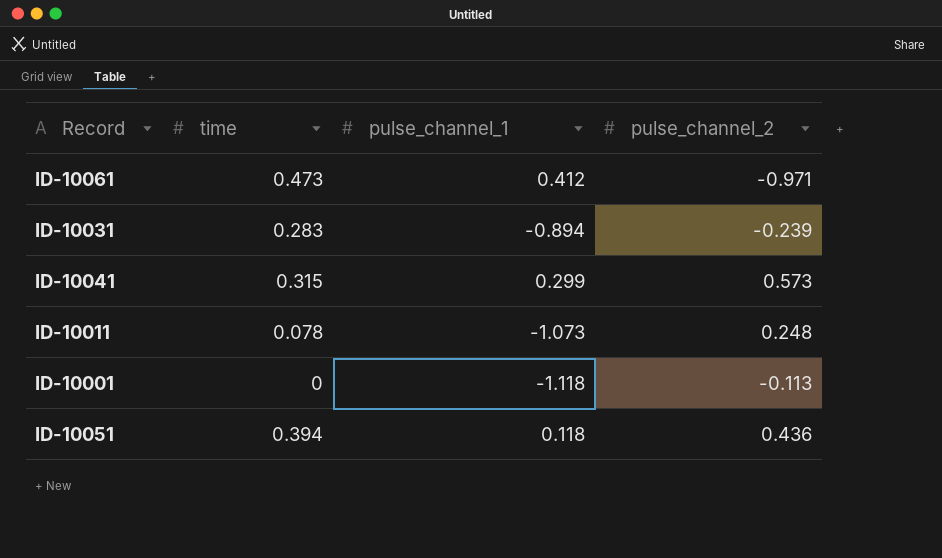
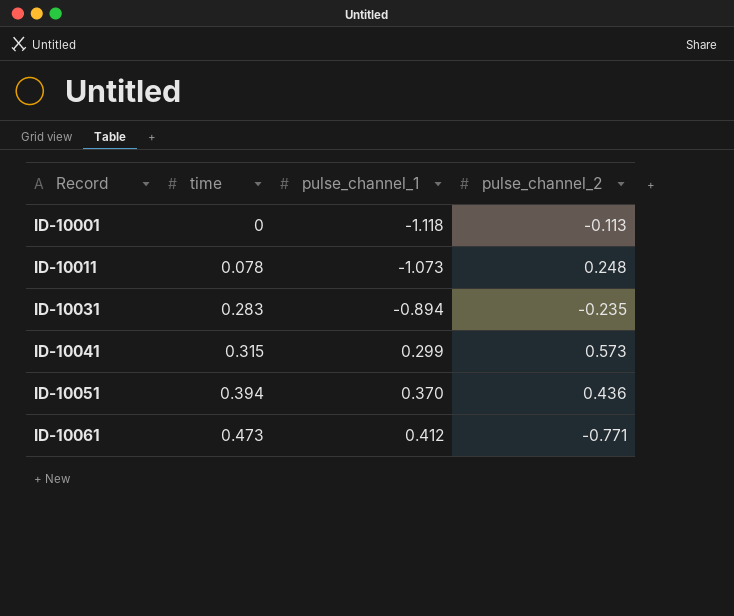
row order: none -> Record ascending
ID-10031 | pulse_channel_2: -0.239 -> -0.235
ID-10051 | pulse_channel_1: 0.118 -> 0.370
ID-10061 | pulse_channel_2: -0.971 -> -0.771

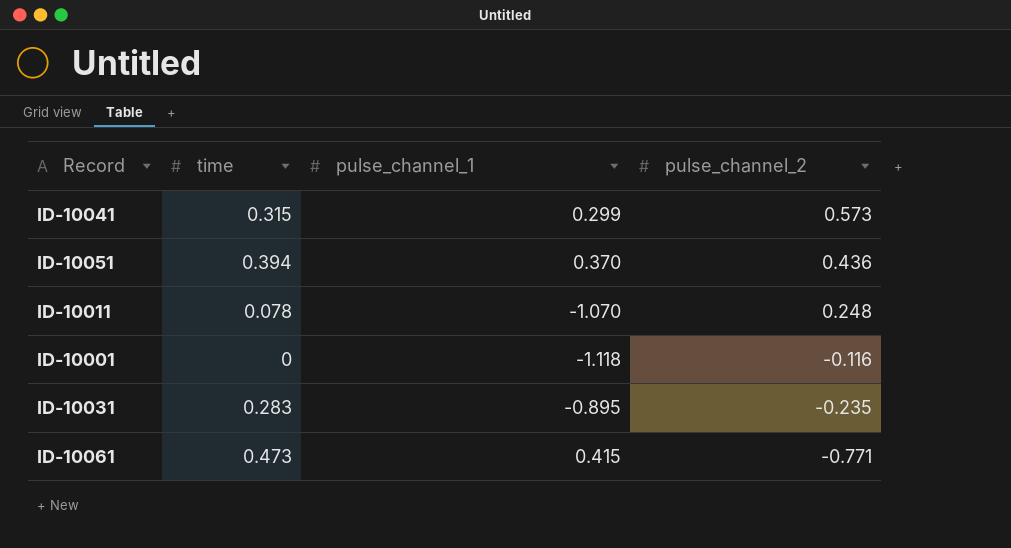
row order: Record ascending -> pulse_channel_2 descending
ID-10011 | pulse_channel_1: -1.073 -> -1.070
ID-10001 | pulse_channel_2: -0.113 -> -0.116
ID-10031 | pulse_channel_1: -0.894 -> -0.895
ID-10061 | pulse_channel_1: 0.412 -> 0.415

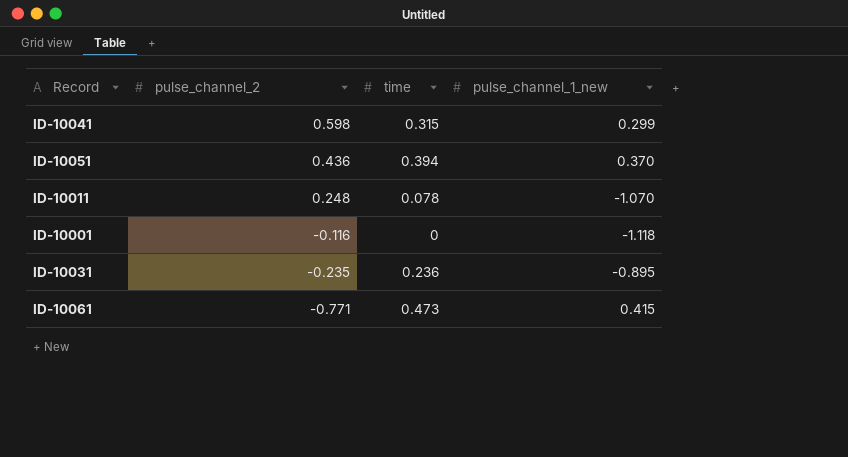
column pulse_channel_2 | position: 4 -> 2
column name: pulse_channel_1 -> pulse_channel_1_new
ID-10041 | pulse_channel_2: 0.573 -> 0.598
ID-10031 | time: 0.283 -> 0.236

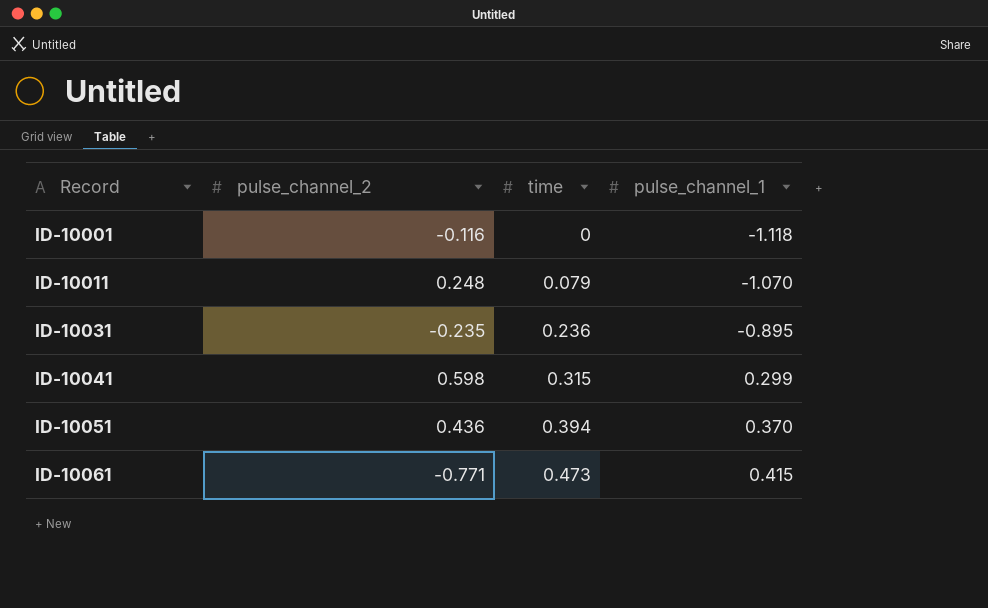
row order: pulse_channel_2 descending -> Record ascending
column name: pulse_channel_1_new -> pulse_channel_1
ID-10011 | time: 0.078 -> 0.079

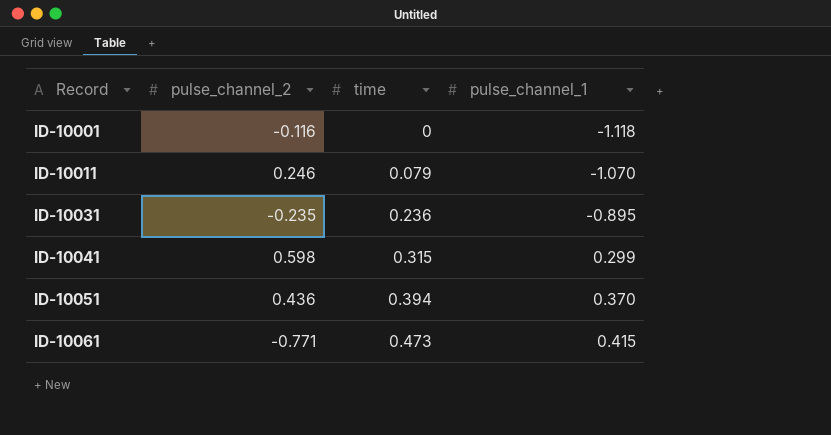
ID-10011 | pulse_channel_2: 0.248 -> 0.246

